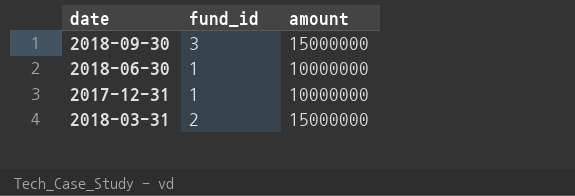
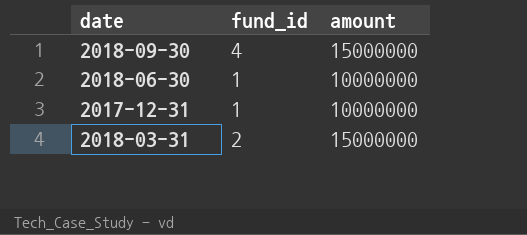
2018-09-30 | fund_id: 3 -> 4

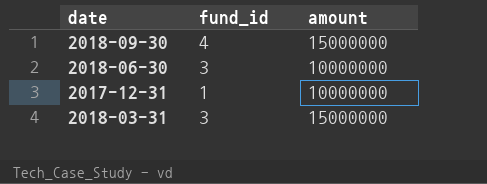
2018-06-30 | fund_id: 1 -> 3
2018-03-31 | fund_id: 2 -> 3

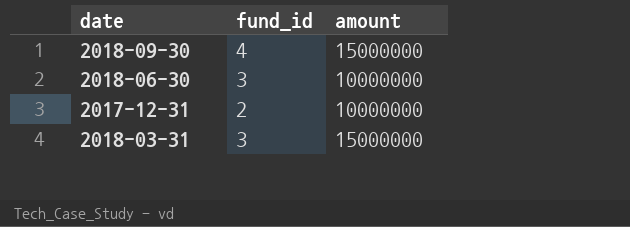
2017-12-31 | fund_id: 1 -> 2

